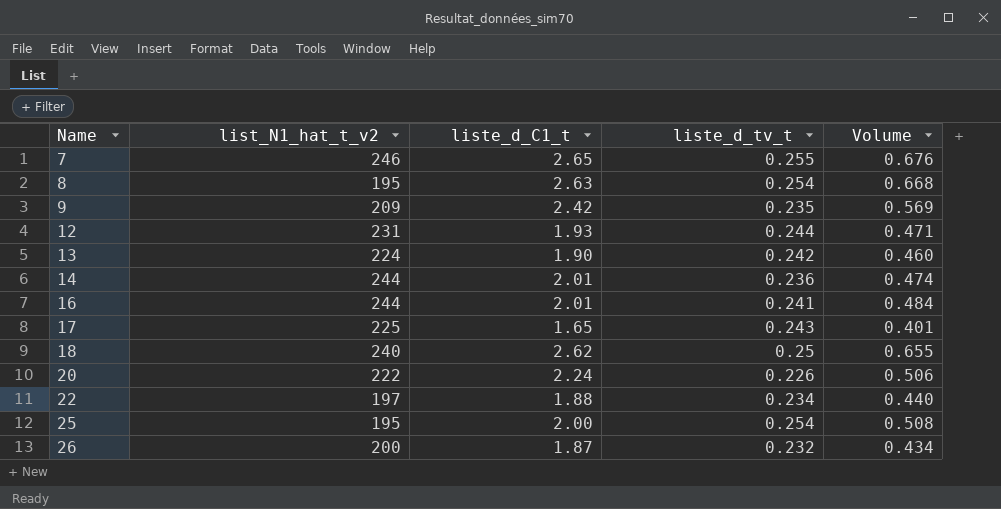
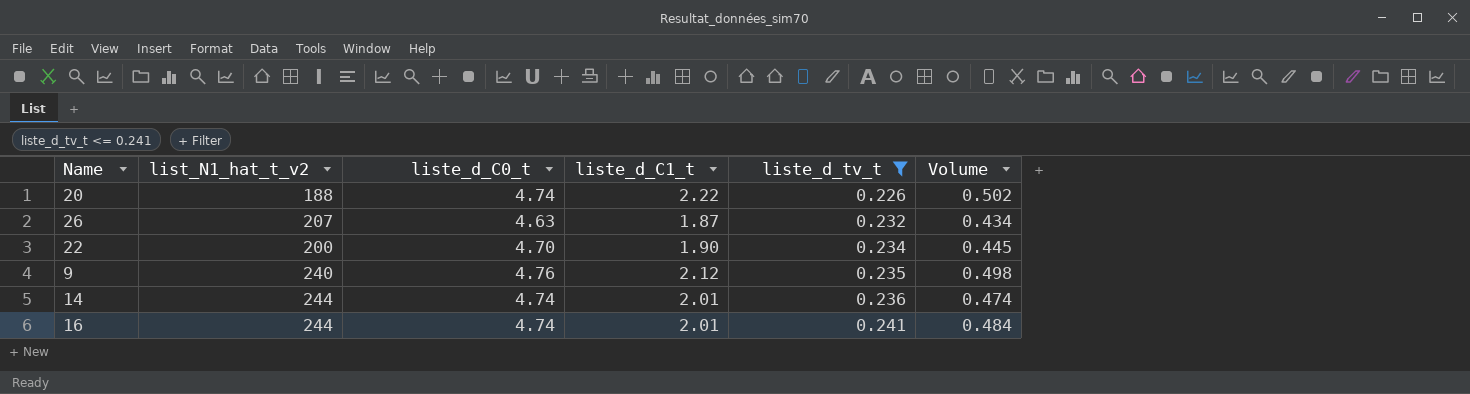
filter: none -> liste_d_tv_t <= 0.241
row order: Name ascending -> liste_d_tv_t ascending
column liste_d_C0_t | position: none -> 3
20 | list_N1_hat_t_v2: 222 -> 188
20 | liste_d_C1_t: 2.24 -> 2.22
20 | Volume: 0.506 -> 0.502
26 | list_N1_hat_t_v2: 200 -> 207
22 | list_N1_hat_t_v2: 197 -> 200
22 | liste_d_C1_t: 1.88 -> 1.90
22 | Volume: 0.440 -> 0.445
9 | list_N1_hat_t_v2: 209 -> 240
9 | liste_d_C1_t: 2.42 -> 2.12
9 | Volume: 0.569 -> 0.498

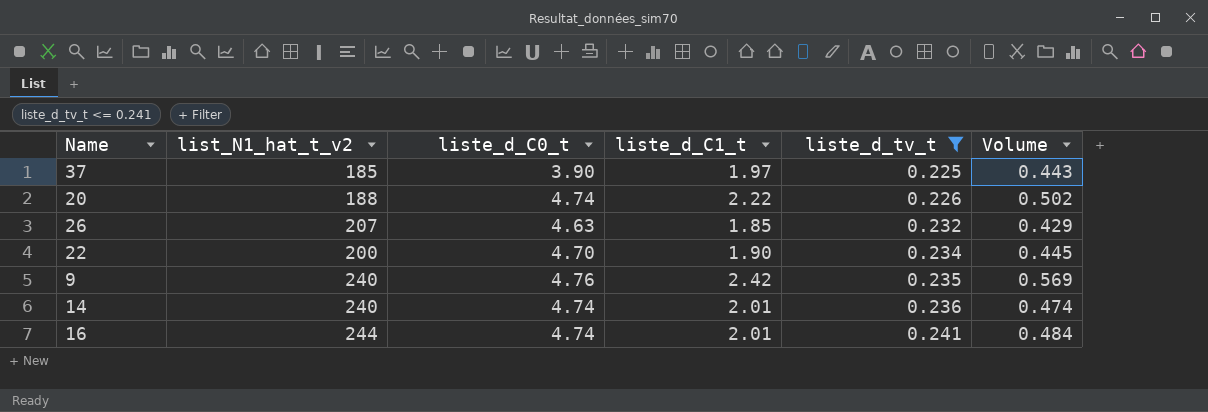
row 37: none -> 185 | 3.90 | 1.97 | 0.225 | 0.443
26 | liste_d_C1_t: 1.87 -> 1.85
26 | Volume: 0.434 -> 0.429
9 | liste_d_C1_t: 2.12 -> 2.42
9 | Volume: 0.498 -> 0.569
14 | list_N1_hat_t_v2: 244 -> 240

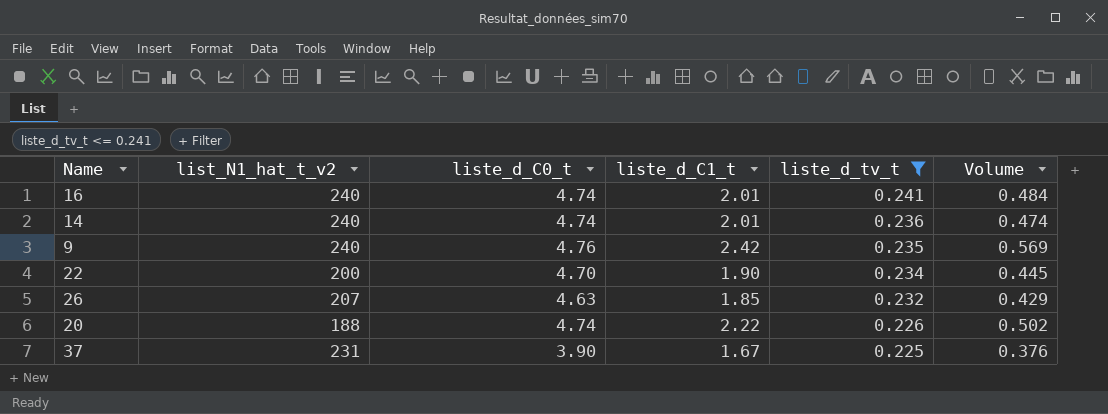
row order: liste_d_tv_t ascending -> liste_d_tv_t descending
16 | list_N1_hat_t_v2: 244 -> 240
37 | list_N1_hat_t_v2: 185 -> 231
37 | liste_d_C1_t: 1.97 -> 1.67
37 | Volume: 0.443 -> 0.376

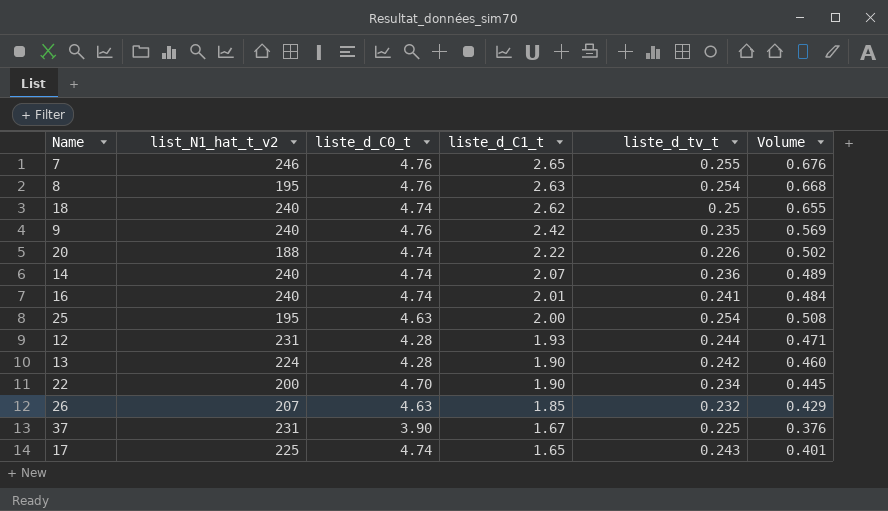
filter: liste_d_tv_t <= 0.241 -> none
row order: liste_d_tv_t descending -> liste_d_C1_t descending
14 | liste_d_C1_t: 2.01 -> 2.07
14 | Volume: 0.474 -> 0.489

